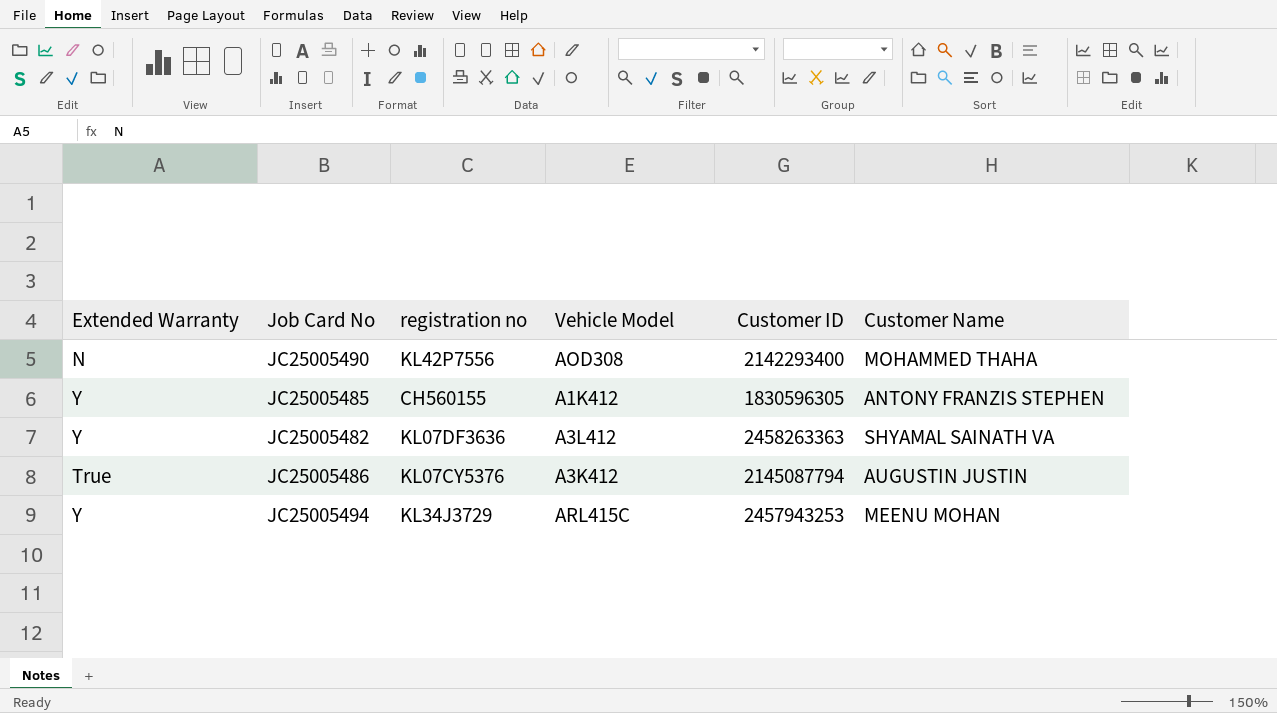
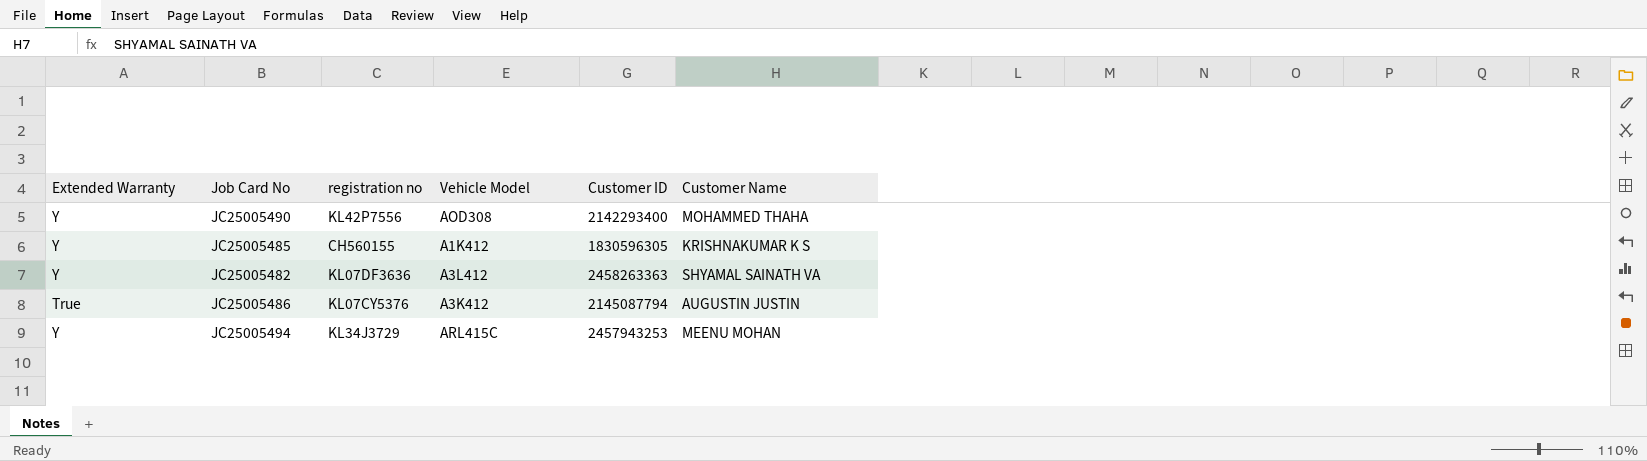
JC25005490 | Extended Warranty: N -> Y
JC25005485 | Customer Name: ANTONY FRANZIS STEPHEN -> KRISHNAKUMAR K S

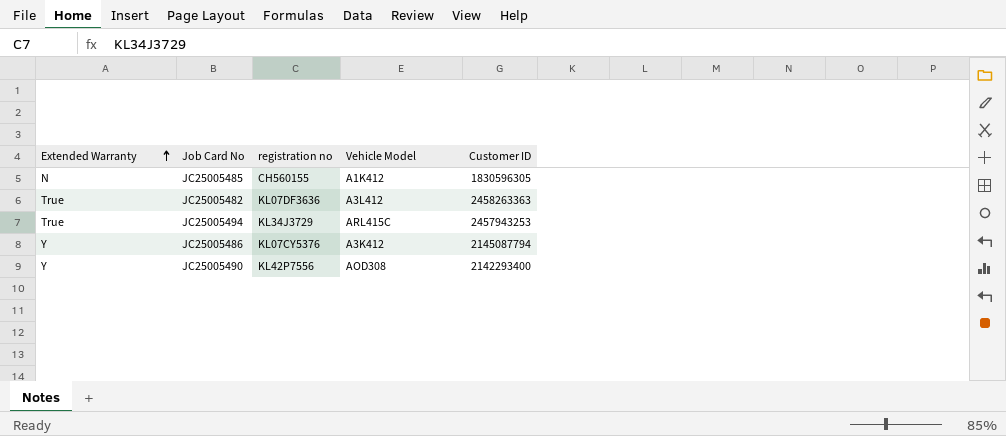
row order: none -> Extended Warranty ascending
column Customer Name | position: 6 -> none
JC25005485 | Extended Warranty: Y -> N
JC25005482 | Extended Warranty: Y -> True
JC25005494 | Extended Warranty: Y -> True
JC25005486 | Extended Warranty: True -> Y

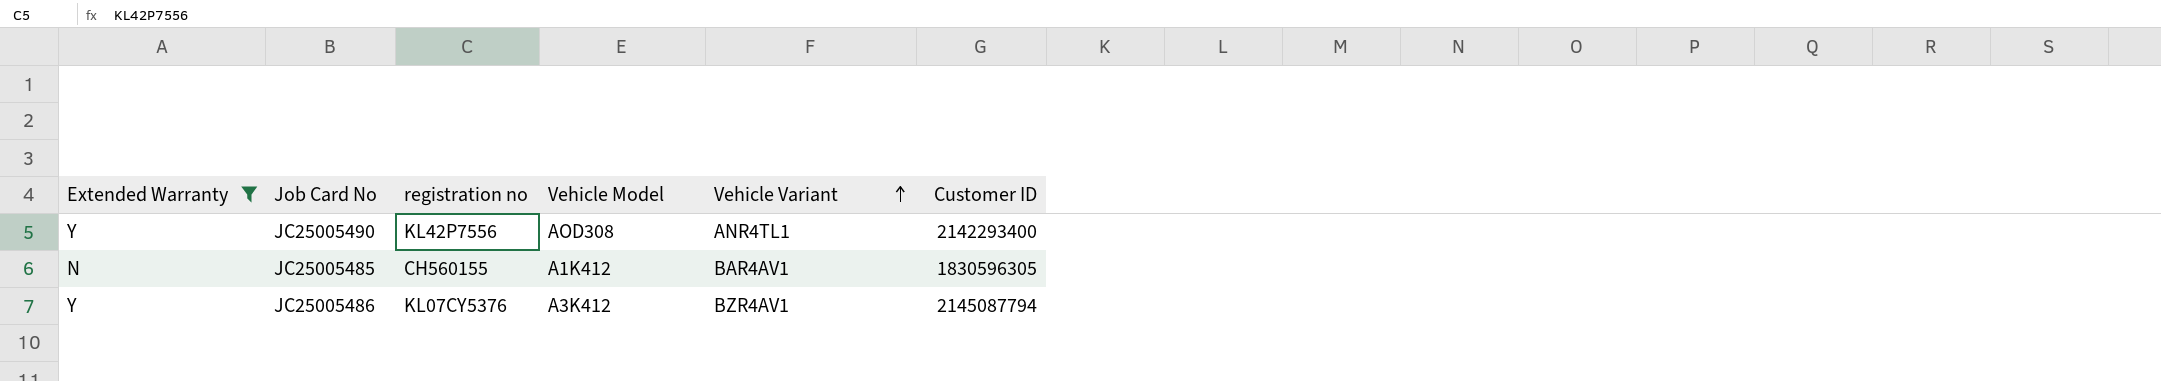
filter: none -> Extended Warranty != True
row order: Extended Warranty ascending -> Vehicle Variant ascending
column Vehicle Variant | position: none -> 5

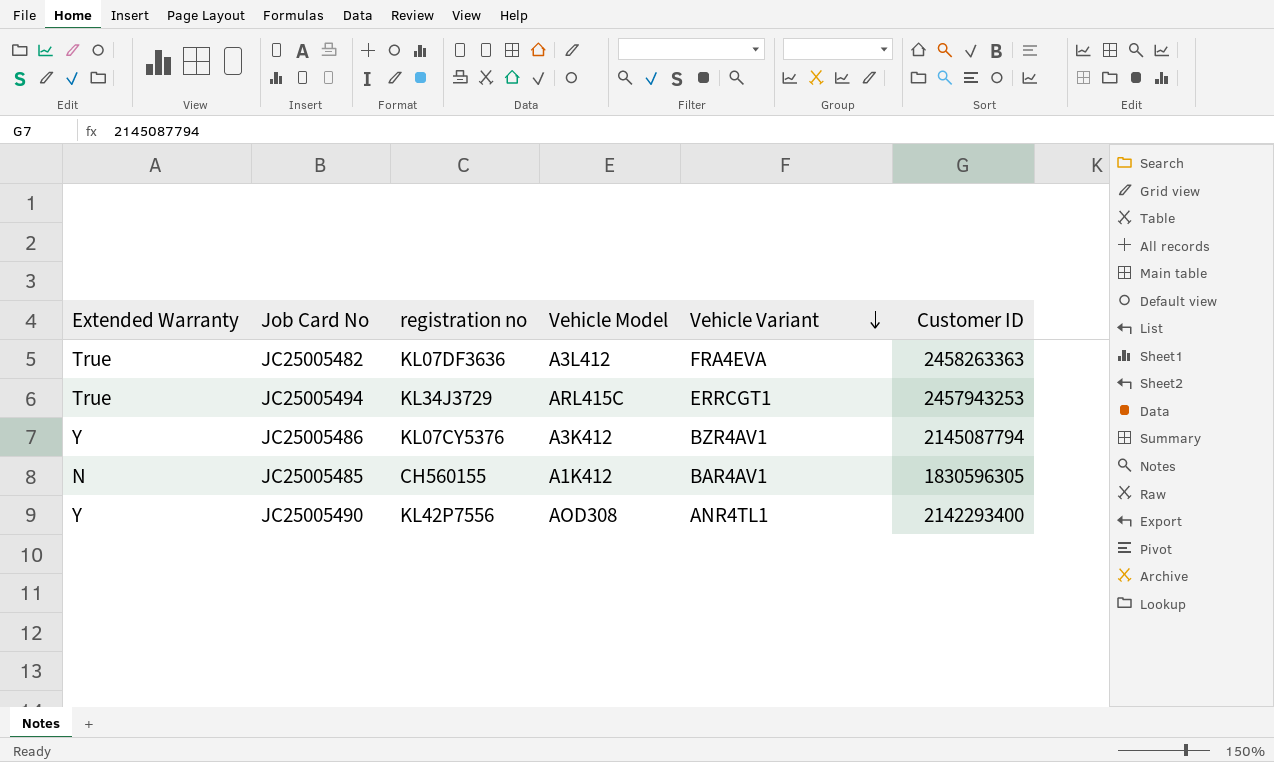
filter: Extended Warranty != True -> none
row order: Vehicle Variant ascending -> Vehicle Variant descending

